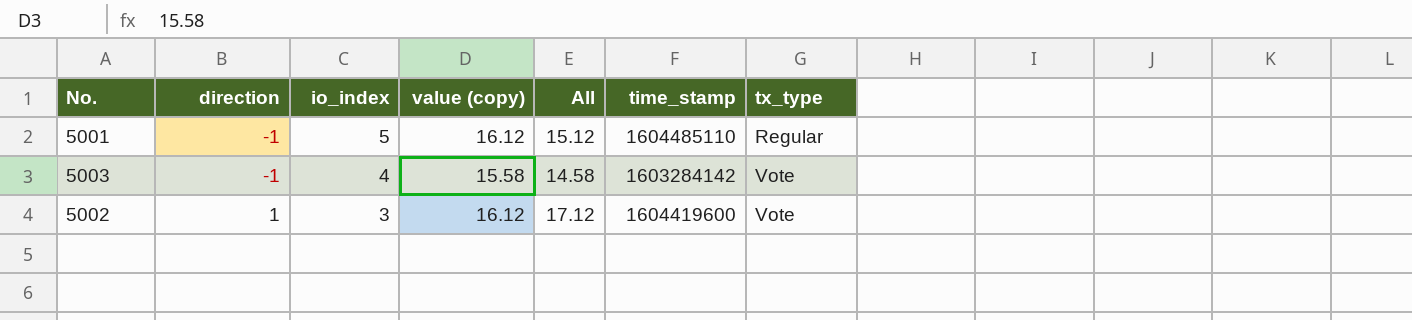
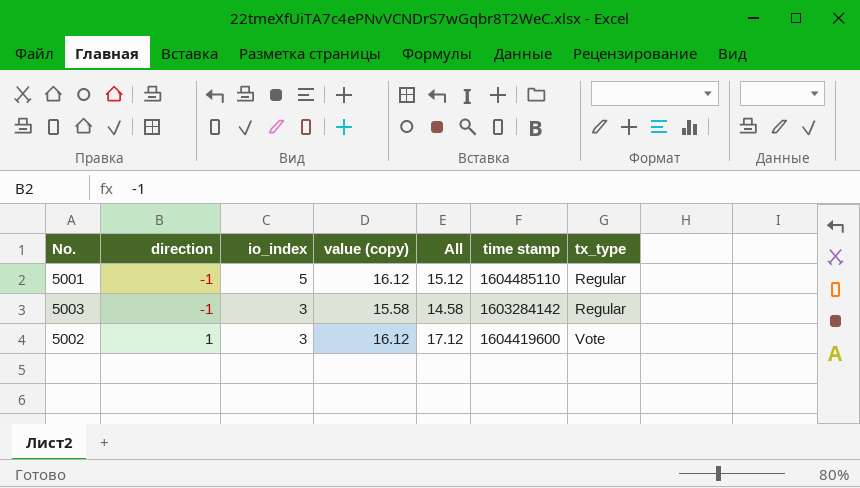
column name: time_stamp -> time stamp
5003 | io_index: 4 -> 3
5003 | tx_type: Vote -> Regular

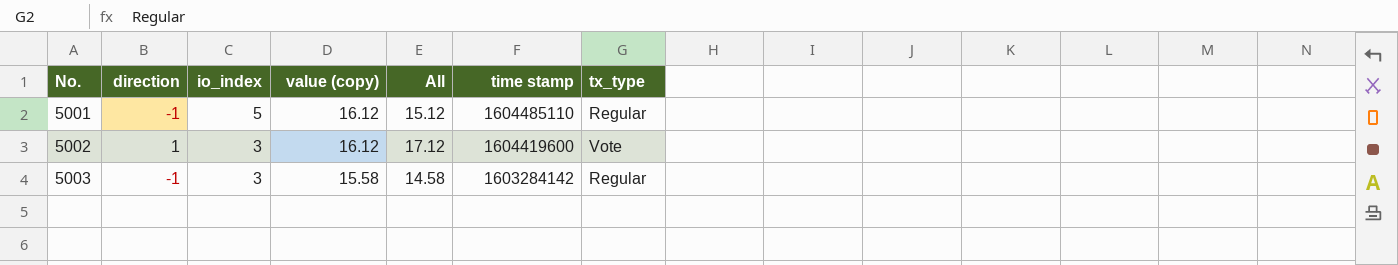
row order: direction ascending -> No. ascending

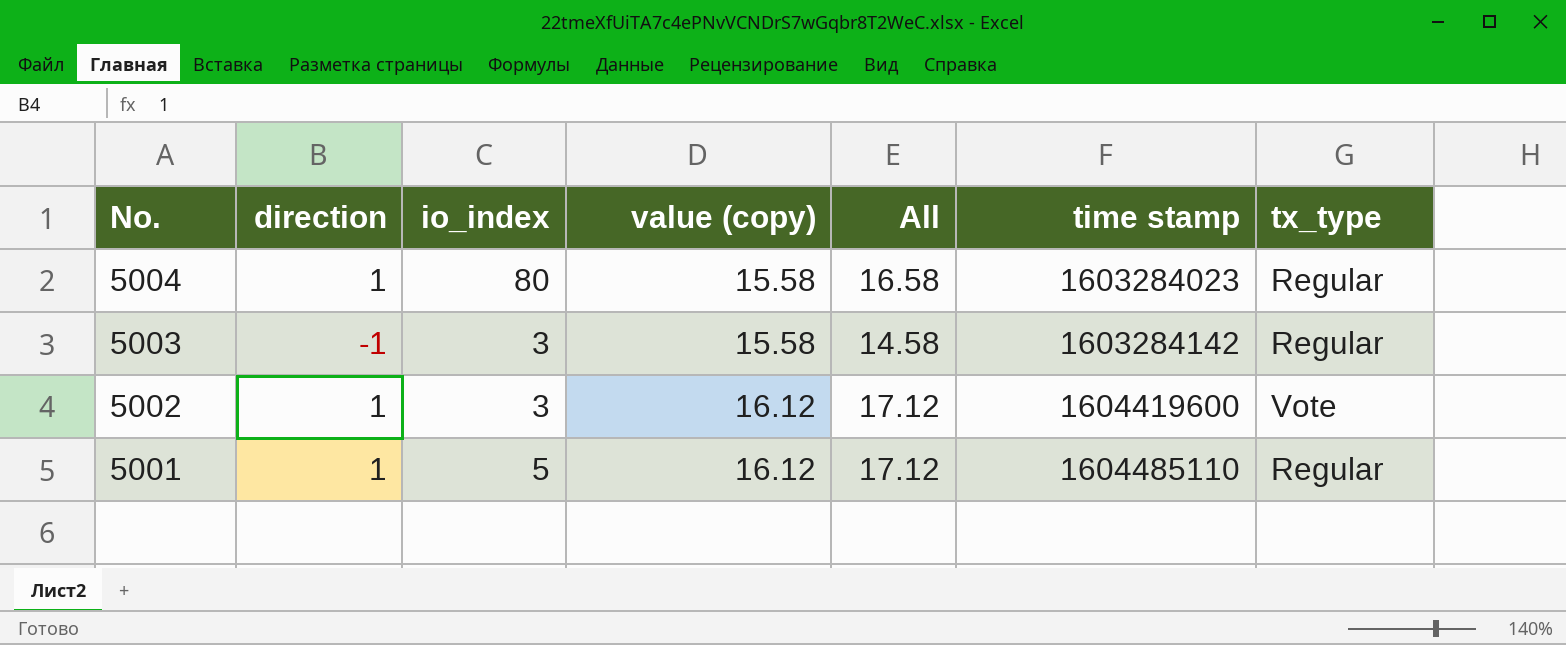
row order: No. ascending -> No. descending
row 5004: none -> 1 | 80 | 15.58 | 16.58 | 1603284023 | Regular
5001 | direction: -1 -> 1
5001 | All: 15.12 -> 17.12

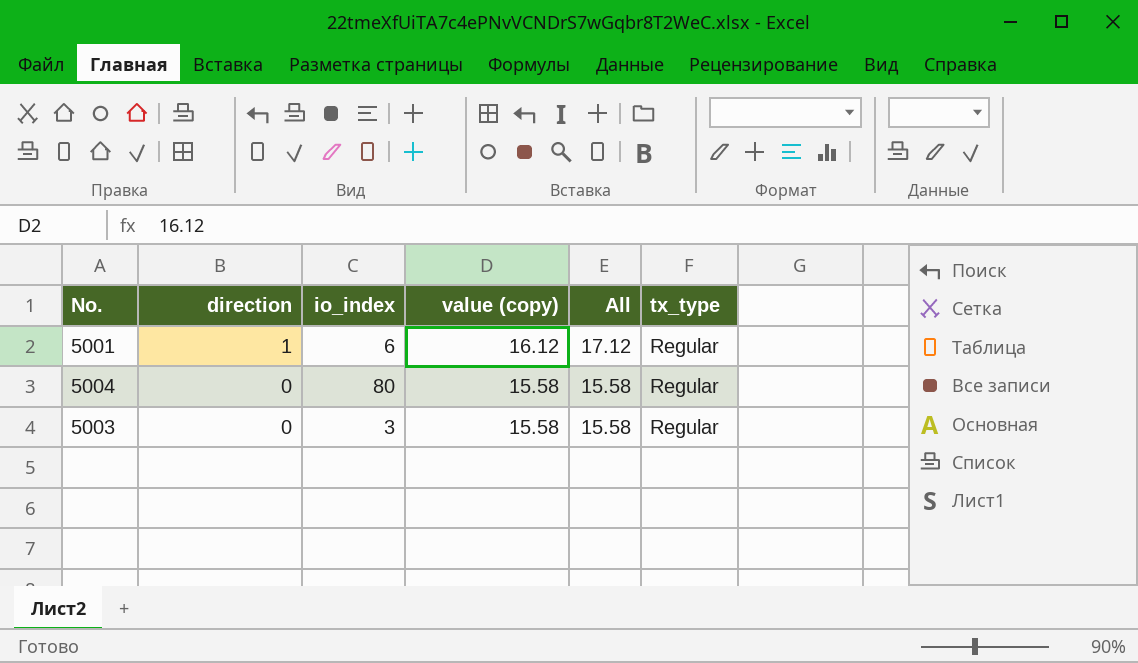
row order: No. descending -> direction descending
column time stamp | position: 6 -> none
row 5002: 1 | 3 | 16.12 | 17.12 | 1604419600 | Vote -> none
5001 | io_index: 5 -> 6
5004 | direction: 1 -> 0
5004 | All: 16.58 -> 15.58
5003 | direction: -1 -> 0
5003 | All: 14.58 -> 15.58

